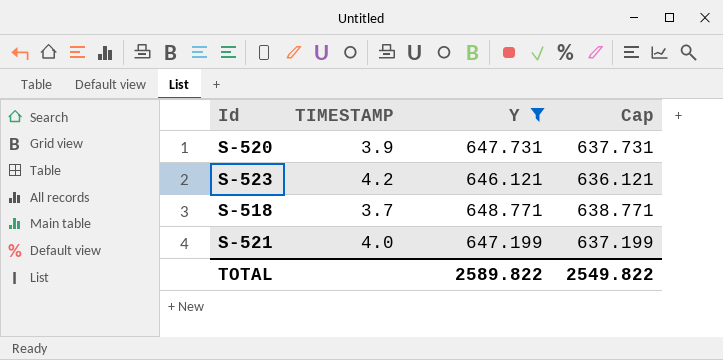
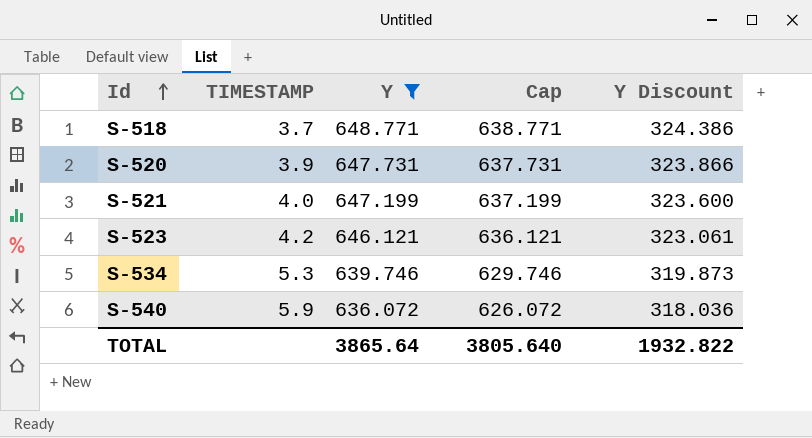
row order: none -> Id ascending
column Y Discount | formula: none -> [Y] * 0.5
row S-534: none -> 5.3 | 639.746 | 629.746 | 319.873
row S-540: none -> 5.9 | 636.072 | 626.072 | 318.036
TOTAL | Y: 2589.822 -> 3865.64
TOTAL | Cap: 2549.822 -> 3805.640

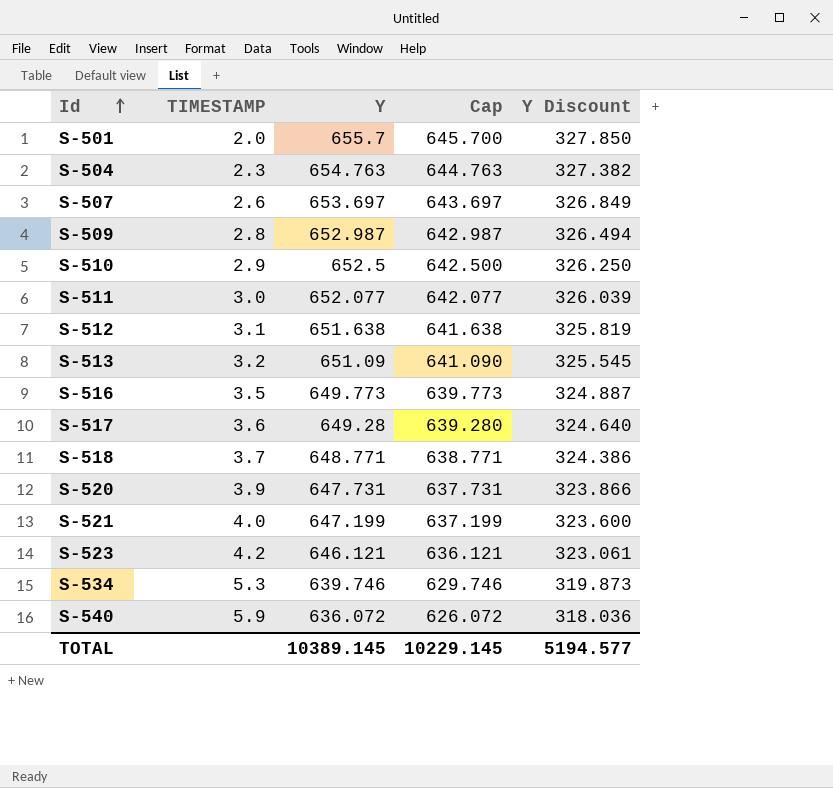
filter: Y <= 648.771 -> none
TOTAL | Y: 3865.64 -> 10389.145
TOTAL | Cap: 3805.640 -> 10229.145
TOTAL | Y Discount: 1932.822 -> 5194.577

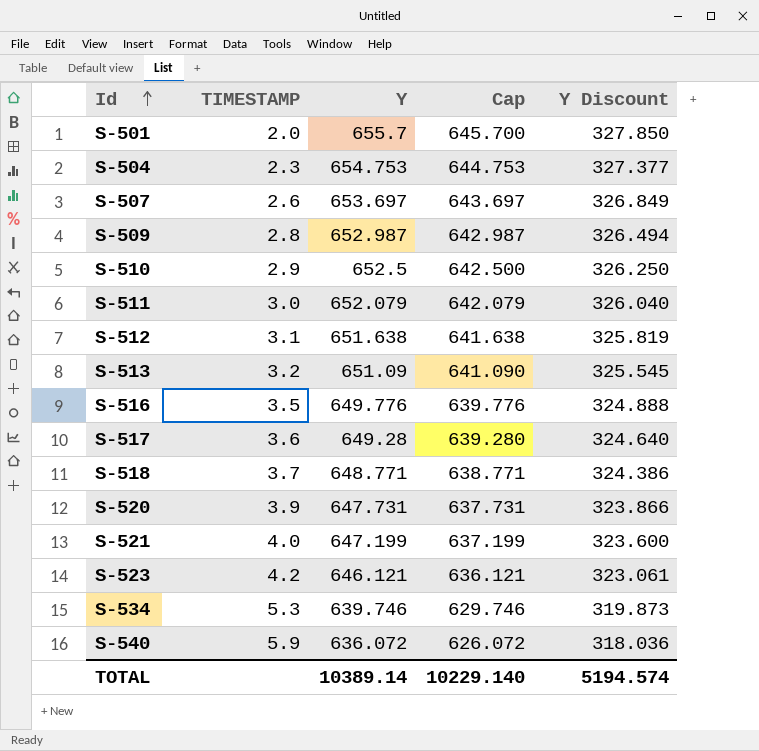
S-504 | Y: 654.763 -> 654.753
S-504 | Cap: 644.763 -> 644.753
S-504 | Y Discount: 327.382 -> 327.377
S-511 | Y: 652.077 -> 652.079
S-511 | Cap: 642.077 -> 642.079
S-511 | Y Discount: 326.039 -> 326.040
S-516 | Y: 649.773 -> 649.776
S-516 | Cap: 639.773 -> 639.776
S-516 | Y Discount: 324.887 -> 324.888
TOTAL | Y: 10389.145 -> 10389.14
TOTAL | Cap: 10229.145 -> 10229.140
TOTAL | Y Discount: 5194.577 -> 5194.574

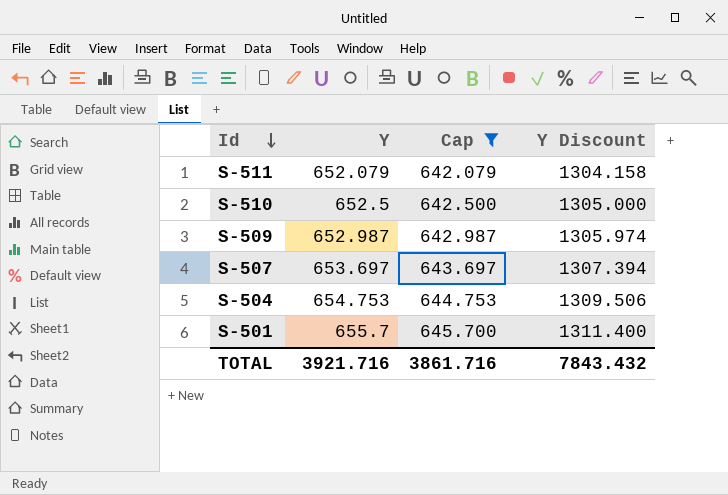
filter: none -> Cap >= 642.079
row order: Id ascending -> Id descending
column TIMESTAMP | position: 2 -> none
column Y Discount | formula: [Y] * 0.5 -> [Y] * 2
TOTAL | Y: 10389.14 -> 3921.716
TOTAL | Cap: 10229.140 -> 3861.716
TOTAL | Y Discount: 5194.574 -> 7843.432

